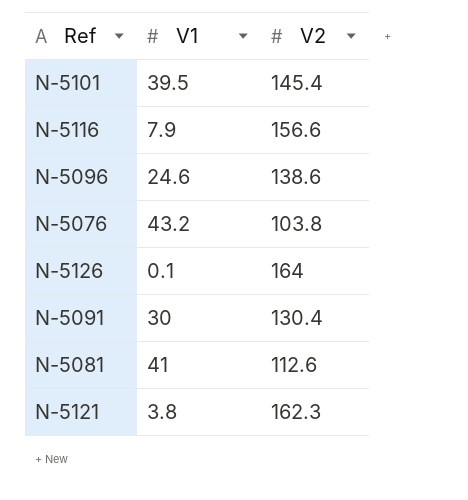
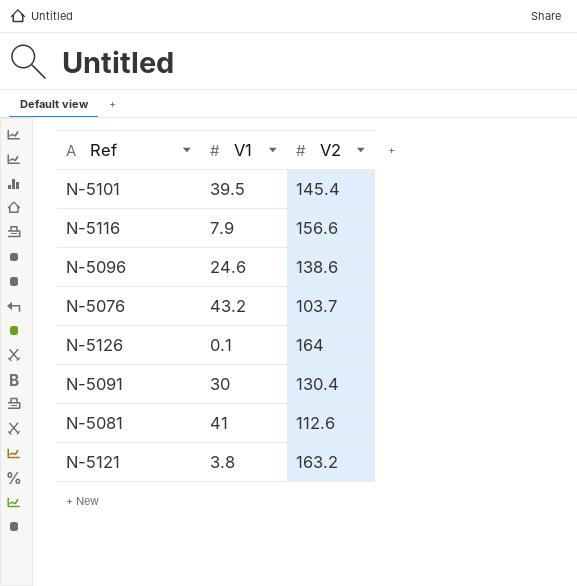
N-5076 | V2: 103.8 -> 103.7
N-5121 | V2: 162.3 -> 163.2

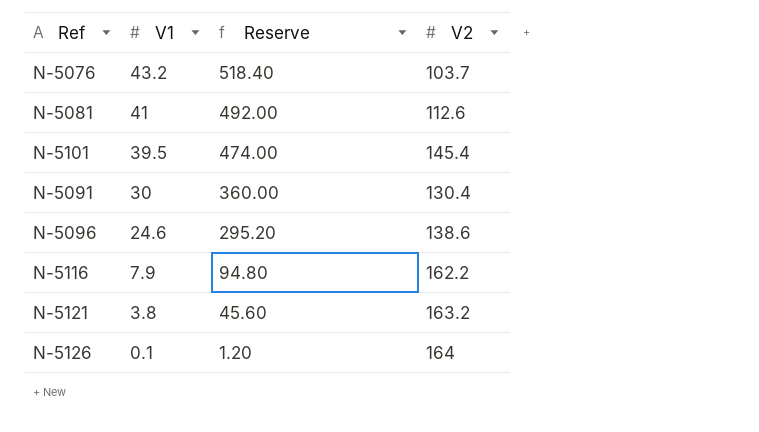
row order: none -> V1 descending
column Reserve | formula: none -> [V1] * 12
N-5116 | V2: 156.6 -> 162.2

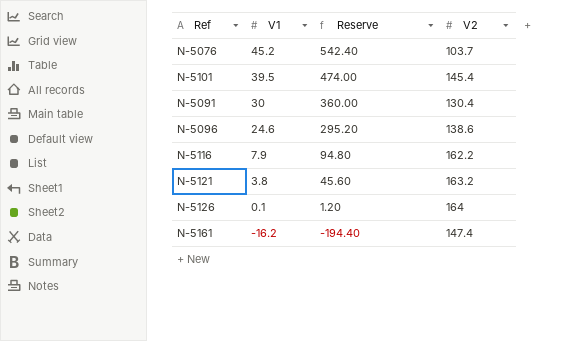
row N-5081: 41 | 492.00 | 112.6 -> none
N-5076 | V1: 43.2 -> 45.2
N-5076 | Reserve: 518.40 -> 542.40
row N-5161: none -> -16.2 | -194.40 | 147.4

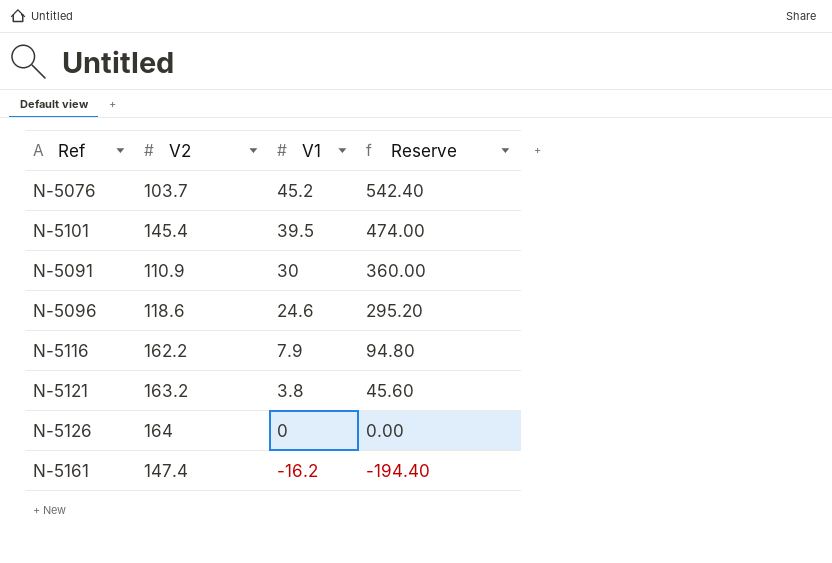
column V2 | position: 4 -> 2
N-5091 | V2: 130.4 -> 110.9
N-5096 | V2: 138.6 -> 118.6
N-5126 | V1: 0.1 -> 0
N-5126 | Reserve: 1.20 -> 0.00

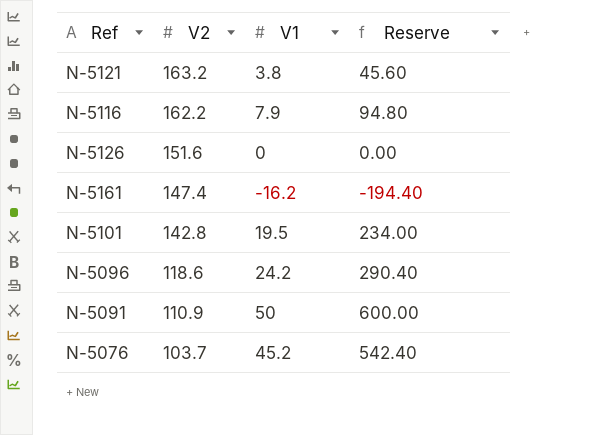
row order: V1 descending -> V2 descending
N-5126 | V2: 164 -> 151.6
N-5101 | V2: 145.4 -> 142.8
N-5101 | V1: 39.5 -> 19.5
N-5101 | Reserve: 474.00 -> 234.00
N-5096 | V1: 24.6 -> 24.2
N-5096 | Reserve: 295.20 -> 290.40
N-5091 | V1: 30 -> 50
N-5091 | Reserve: 360.00 -> 600.00

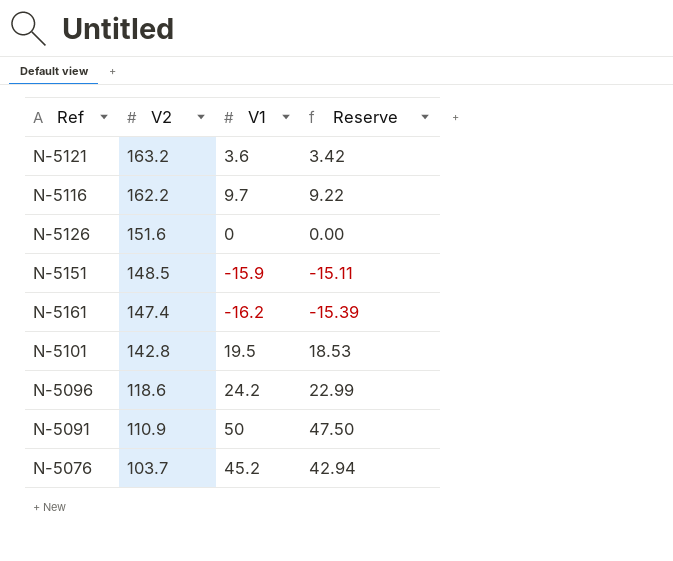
column Reserve | formula: [V1] * 12 -> [V1] * 0.95
N-5121 | V1: 3.8 -> 3.6
N-5116 | V1: 7.9 -> 9.7
row N-5151: none -> 148.5 | -15.9 | -15.11

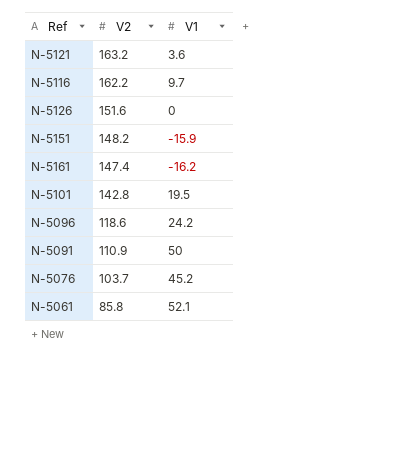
column Reserve | formula: [V1] * 0.95 -> none
N-5151 | V2: 148.5 -> 148.2
row N-5061: none -> 85.8 | 52.1

